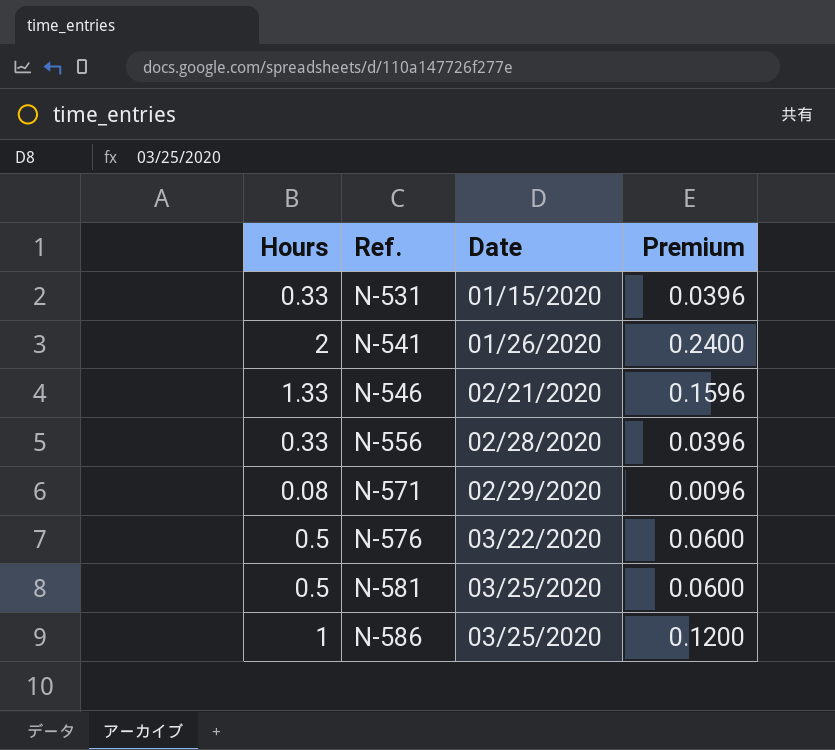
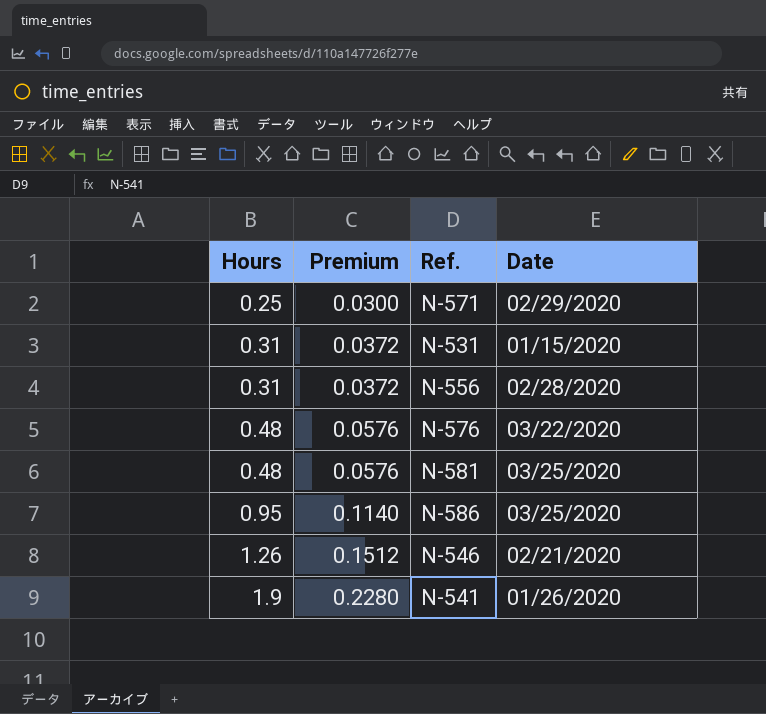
row order: Ref. ascending -> Hours ascending
column Premium | position: 4 -> 2
N-571 | Hours: 0.08 -> 0.25
N-571 | Premium: 0.0096 -> 0.0300
N-531 | Hours: 0.33 -> 0.31
N-531 | Premium: 0.0396 -> 0.0372
N-556 | Hours: 0.33 -> 0.31
N-556 | Premium: 0.0396 -> 0.0372
N-576 | Hours: 0.5 -> 0.48
N-576 | Premium: 0.0600 -> 0.0576
N-581 | Hours: 0.5 -> 0.48
N-581 | Premium: 0.0600 -> 0.0576
N-586 | Hours: 1 -> 0.95
N-586 | Premium: 0.1200 -> 0.1140
N-546 | Hours: 1.33 -> 1.26
N-546 | Premium: 0.1596 -> 0.1512
N-541 | Hours: 2 -> 1.9
N-541 | Premium: 0.2400 -> 0.2280

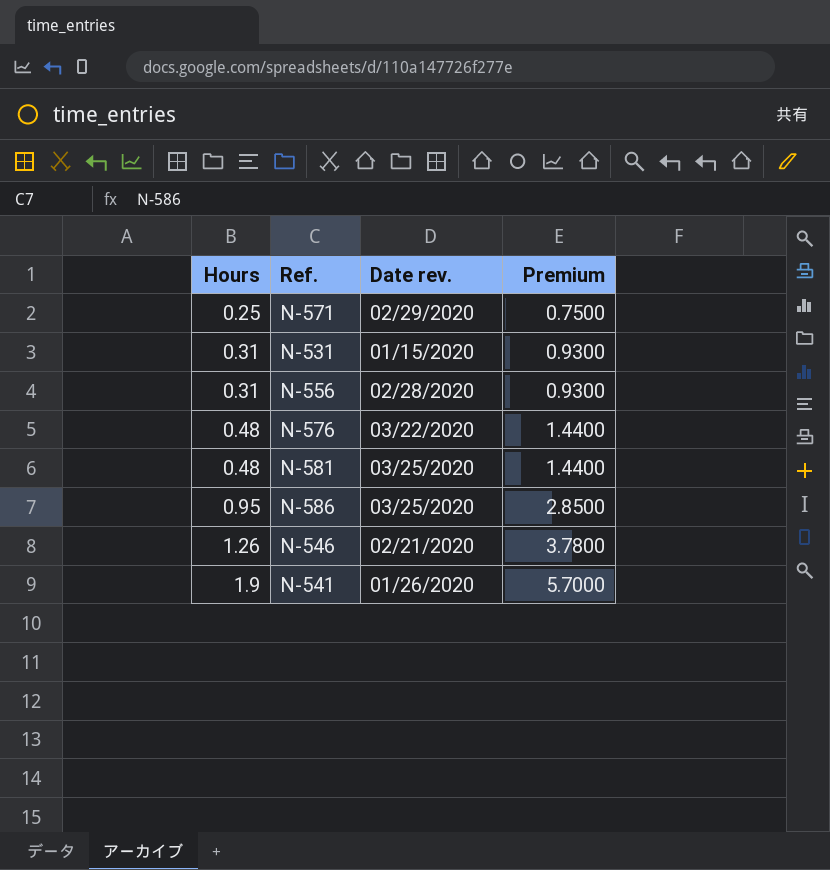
column name: Date -> Date rev.
column Premium | formula: [Hours] * 0.12 -> [Hours] * 3
column Premium | position: 2 -> 4

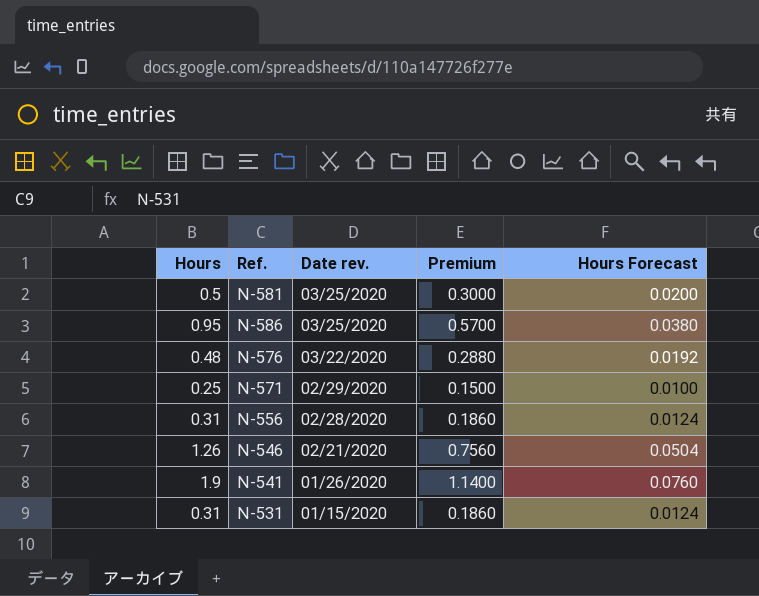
row order: Hours ascending -> Date rev. descending
column Premium | formula: [Hours] * 3 -> [Hours] * 0.6
column Hours Forecast | formula: none -> [Hours] * 0.04
N-581 | Hours: 0.48 -> 0.5

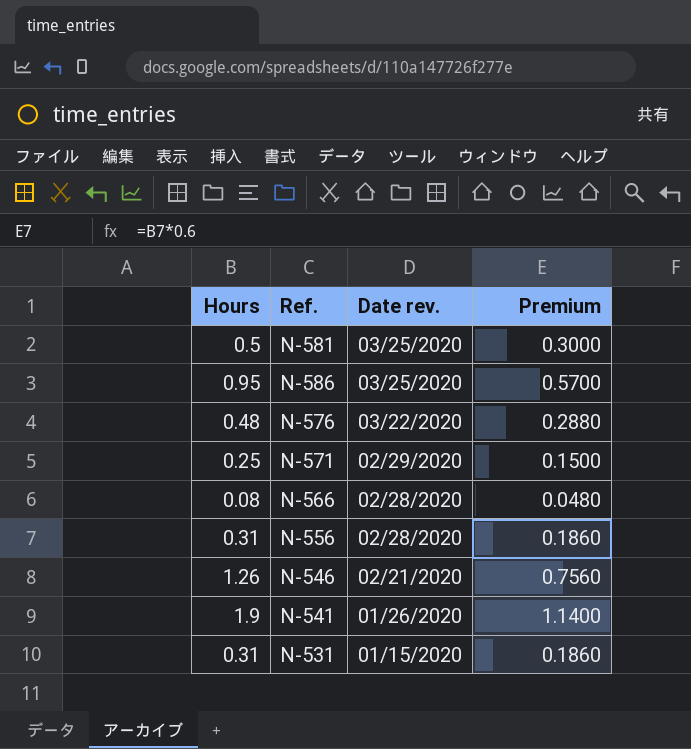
column Hours Forecast | formula: [Hours] * 0.04 -> none
row N-566: none -> 0.08 | 02/28/2020 | 0.0480

